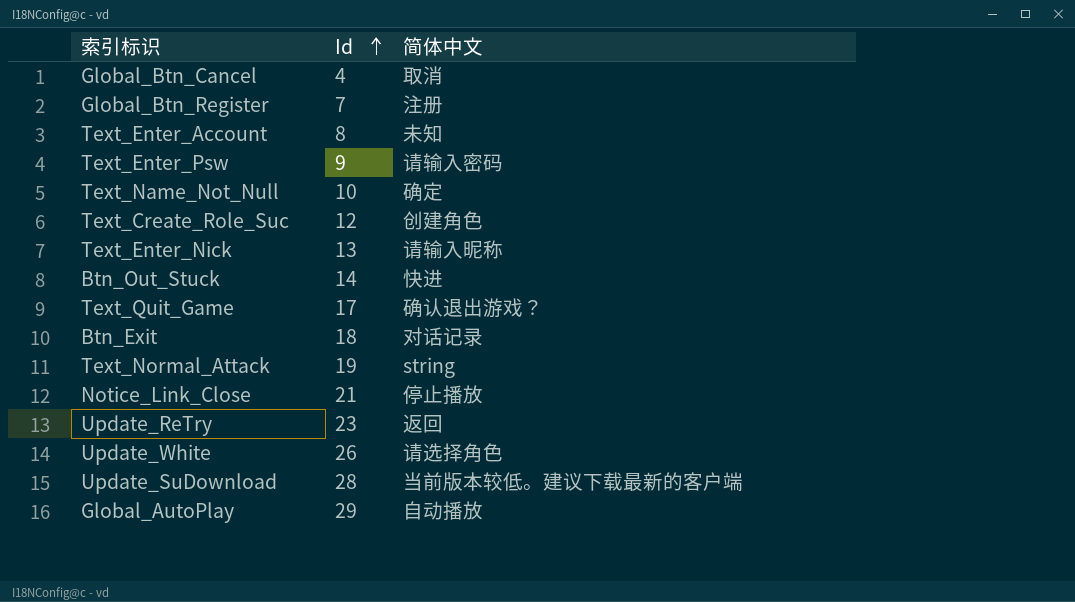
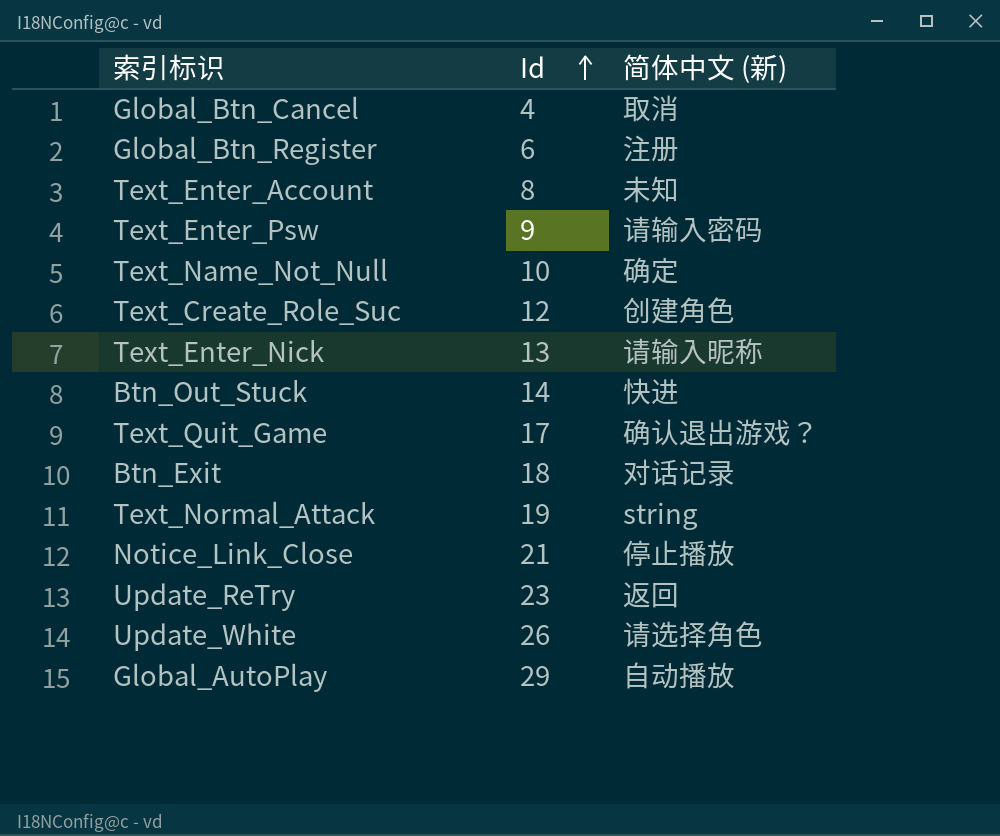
column name: 简体中文 -> 简体中文 (新)
row Update_SuDownload: 28 | 当前版本较低。建议下载最新的客户端 -> none
Global_Btn_Register | Id: 7 -> 6

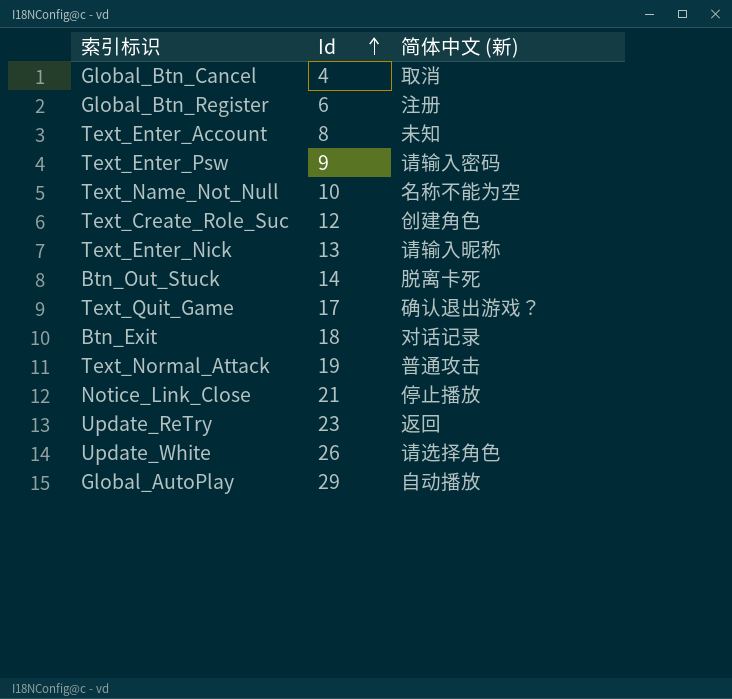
Text_Name_Not_Null | 简体中文 (新): 确定 -> 名称不能为空
Btn_Out_Stuck | 简体中文 (新): 快进 -> 脱离卡死
Text_Normal_Attack | 简体中文 (新): string -> 普通攻击

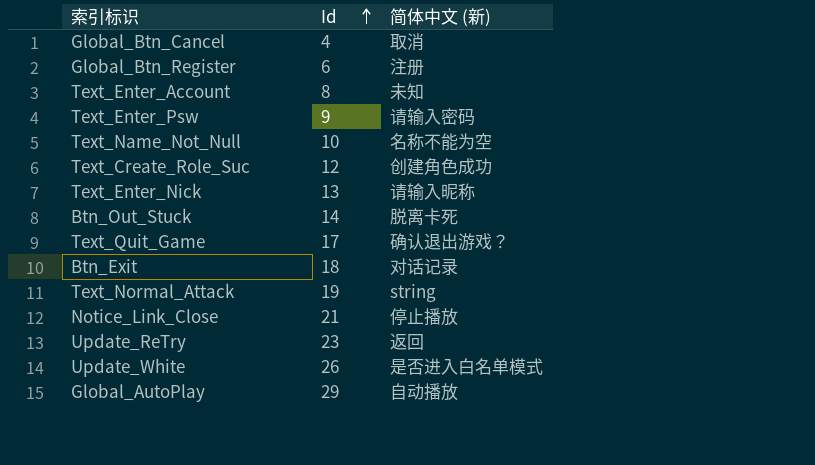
Text_Create_Role_Suc | 简体中文 (新): 创建角色 -> 创建角色成功
Text_Normal_Attack | 简体中文 (新): 普通攻击 -> string
Update_White | 简体中文 (新): 请选择角色 -> 是否进入白名单模式

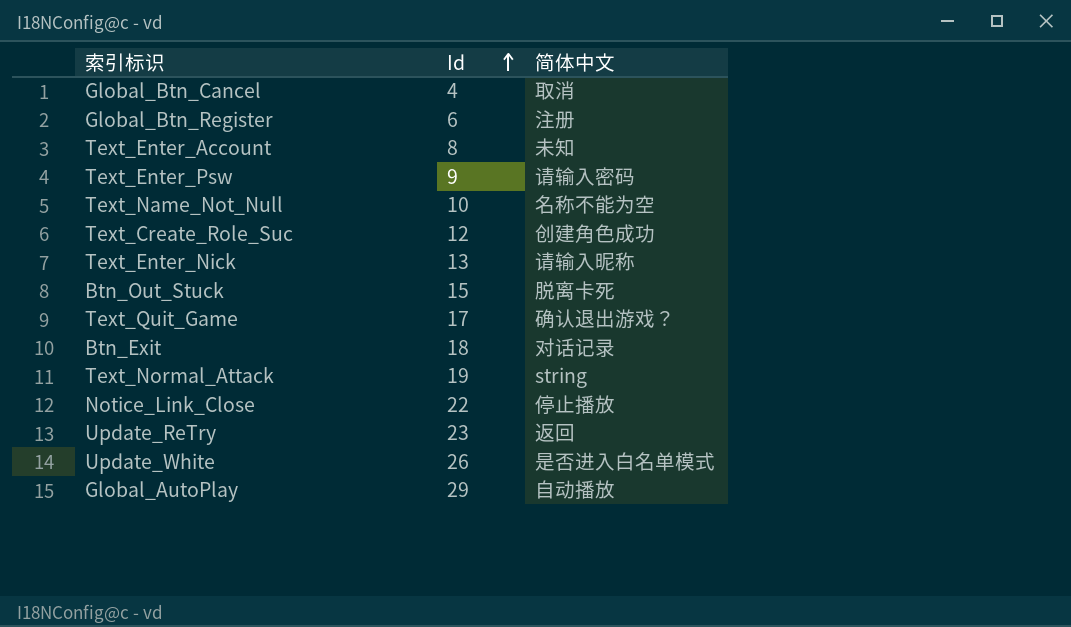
column name: 简体中文 (新) -> 简体中文
Btn_Out_Stuck | Id: 14 -> 15
Notice_Link_Close | Id: 21 -> 22

